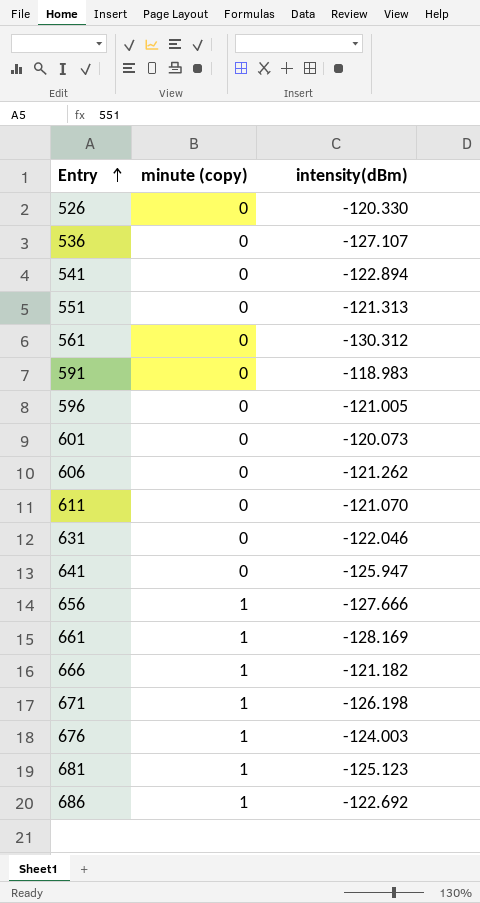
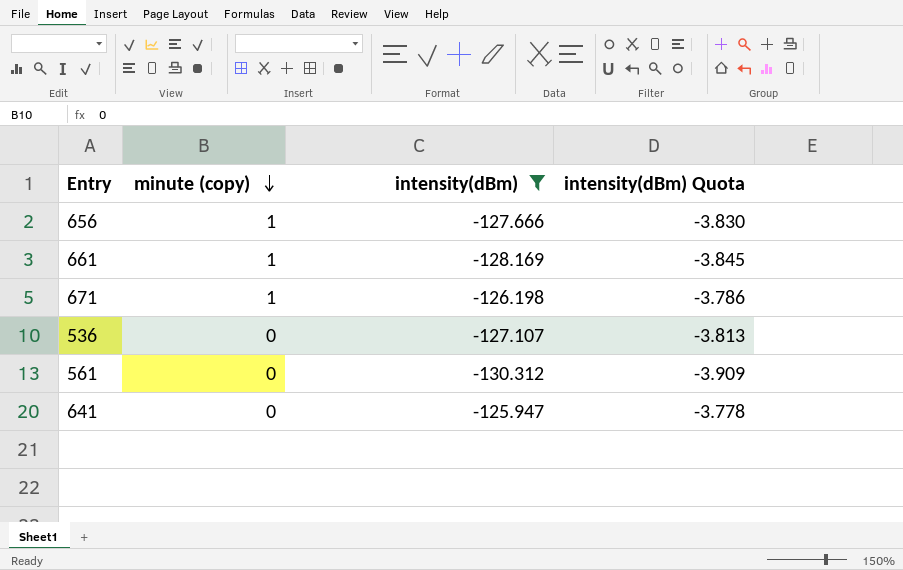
filter: none -> intensity(dBm) <= -125.947
row order: Entry ascending -> minute (copy) descending
column intensity(dBm) Quota | formula: none -> [intensity(dBm)] * 0.03

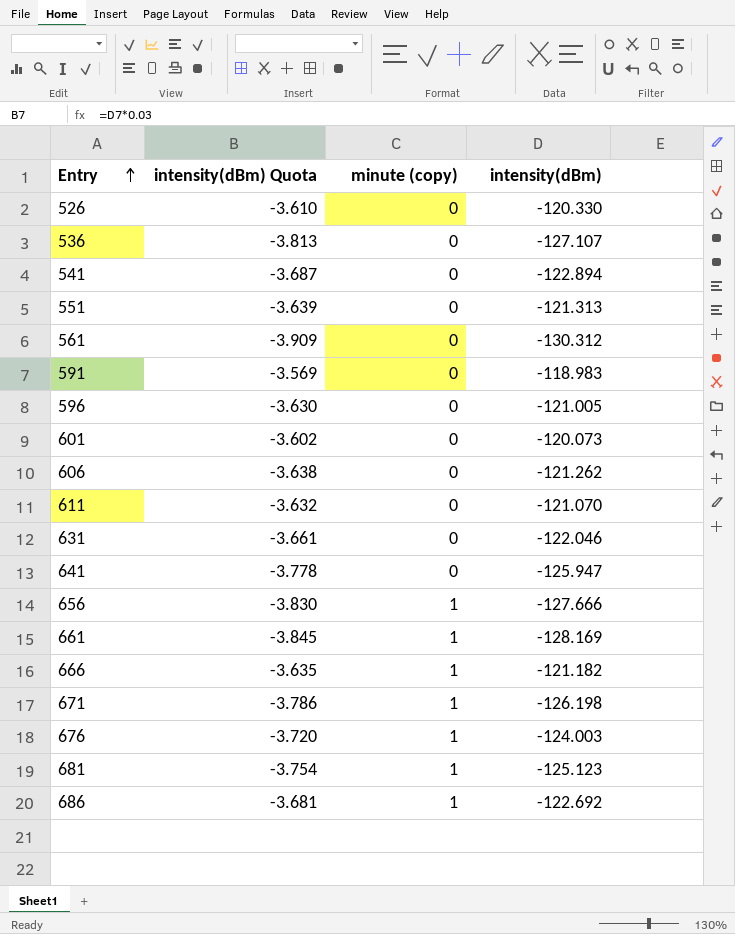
filter: intensity(dBm) <= -125.947 -> none
row order: minute (copy) descending -> Entry ascending
column intensity(dBm) Quota | position: 4 -> 2

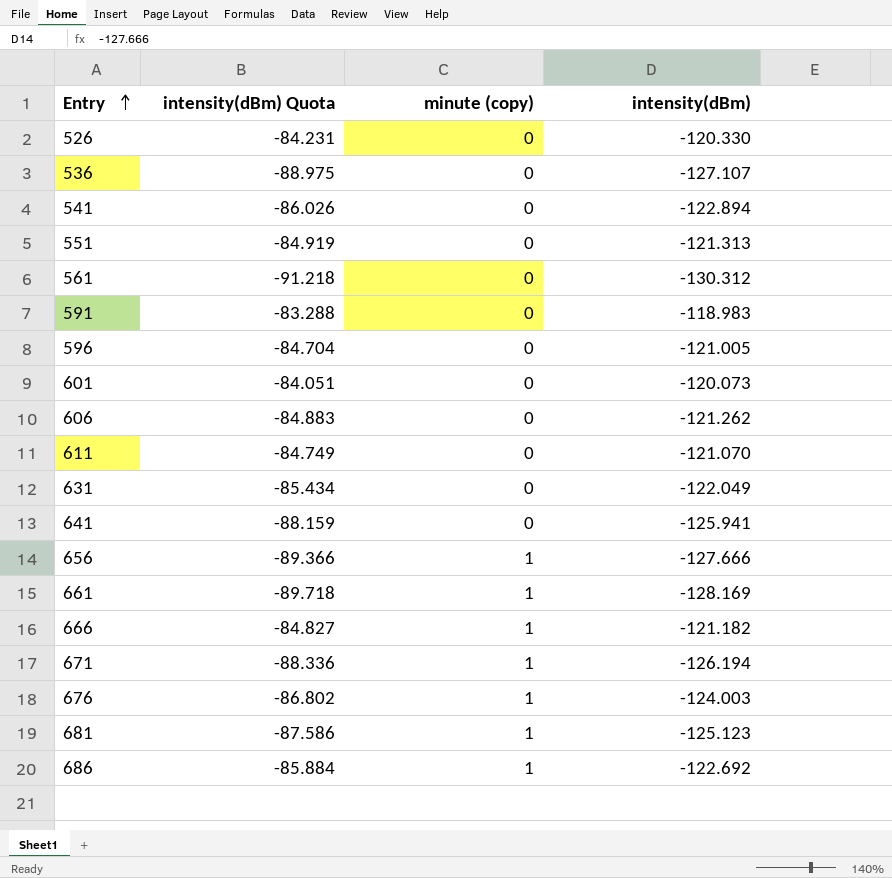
column intensity(dBm) Quota | formula: [intensity(dBm)] * 0.03 -> [intensity(dBm)] * 0.7
631 | intensity(dBm): -122.046 -> -122.049
641 | intensity(dBm): -125.947 -> -125.941
671 | intensity(dBm): -126.198 -> -126.194

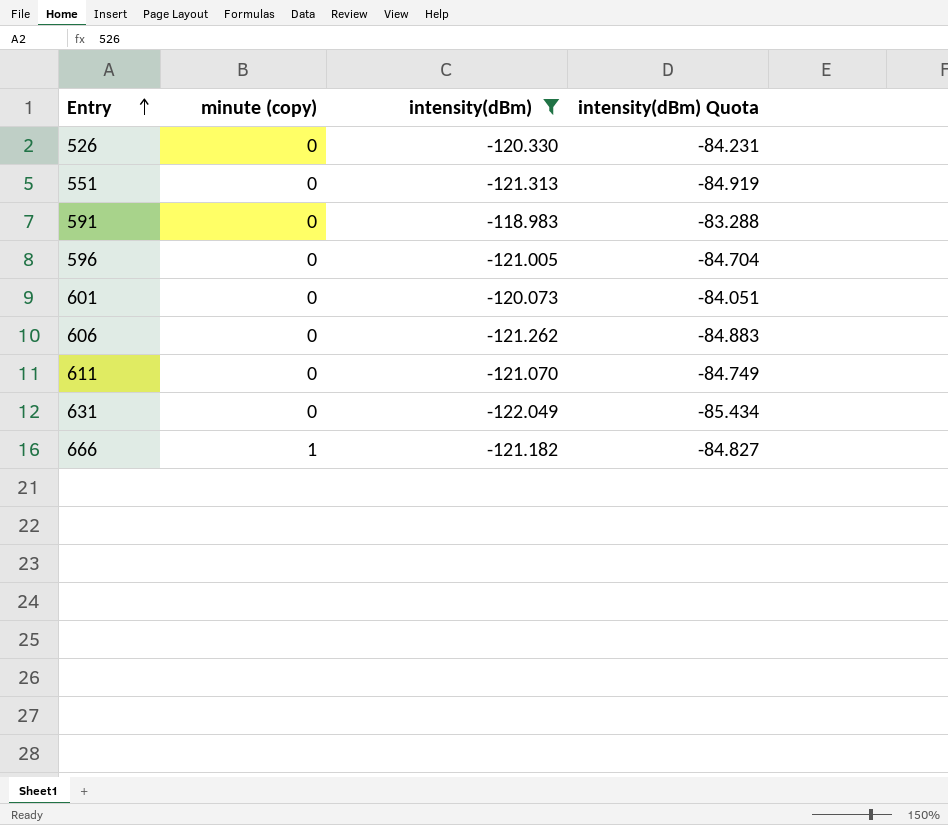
filter: none -> intensity(dBm) >= -122.049
column intensity(dBm) Quota | position: 2 -> 4

